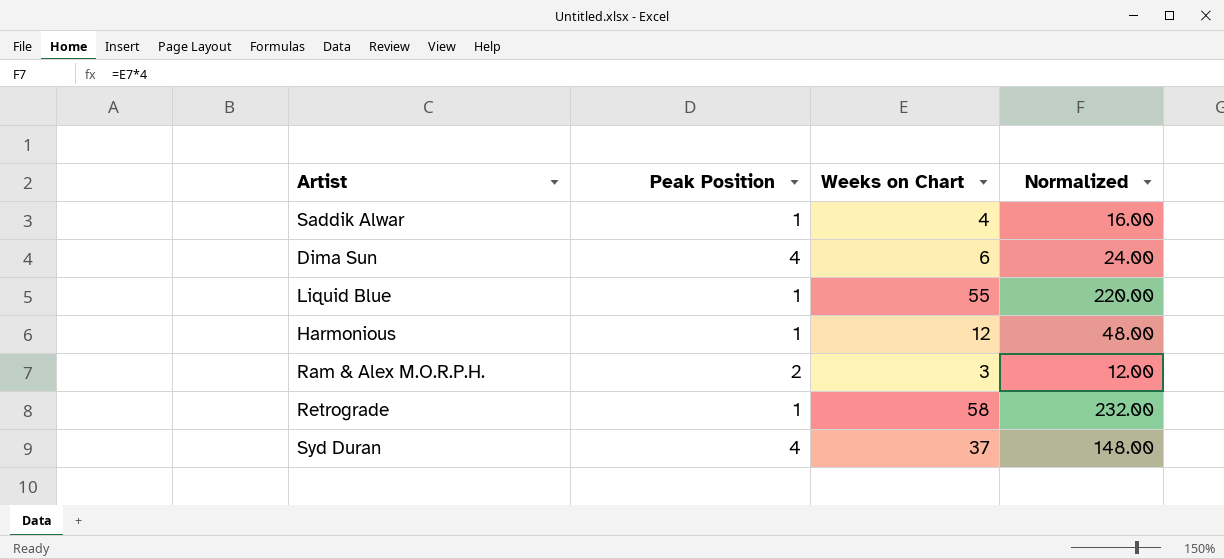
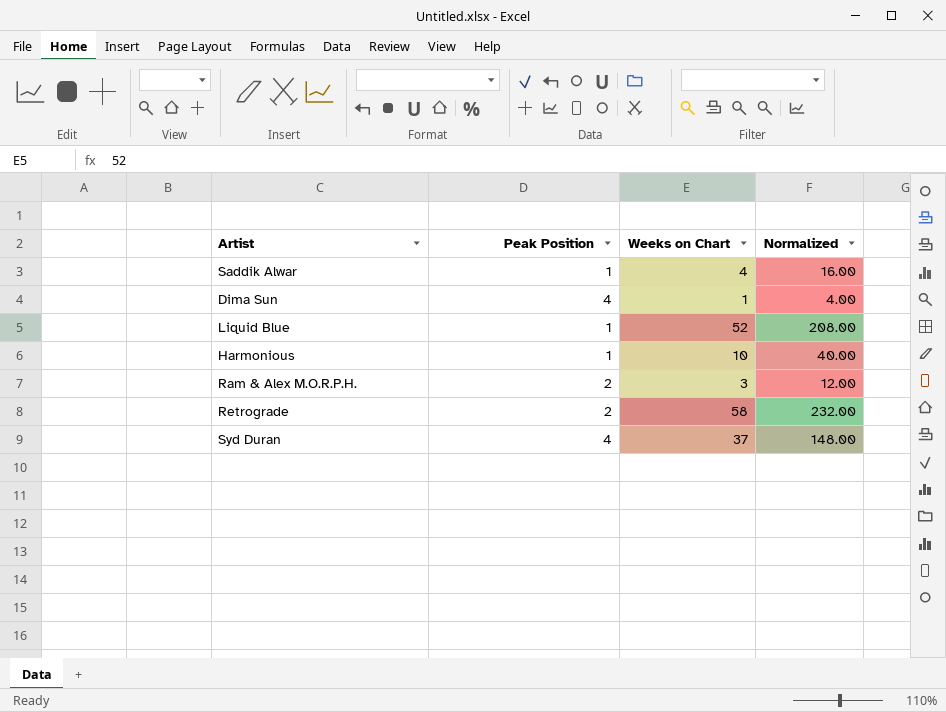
Dima Sun | Weeks on Chart: 6 -> 1
Dima Sun | Normalized: 24.00 -> 4.00
Liquid Blue | Weeks on Chart: 55 -> 52
Liquid Blue | Normalized: 220.00 -> 208.00
Harmonious | Weeks on Chart: 12 -> 10
Harmonious | Normalized: 48.00 -> 40.00
Retrograde | Peak Position: 1 -> 2

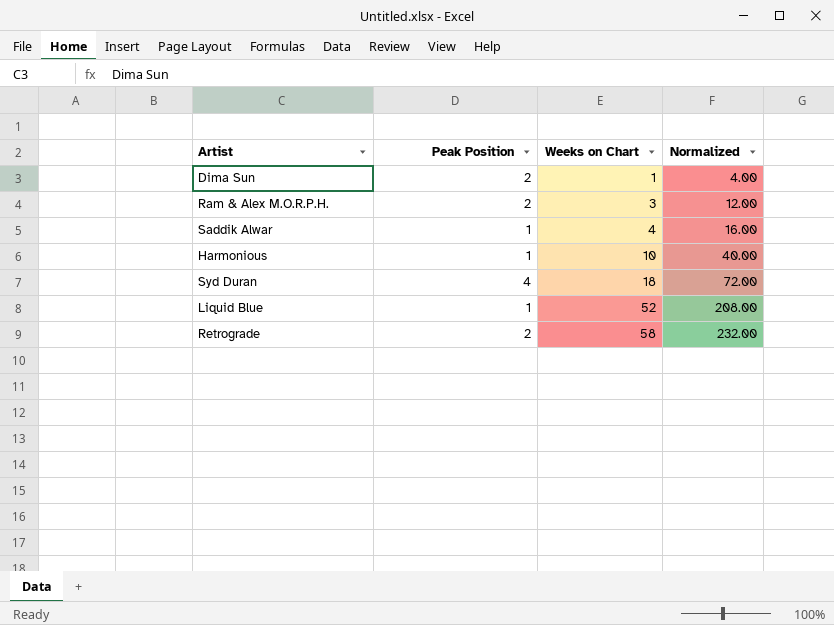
row order: none -> Weeks on Chart ascending
Dima Sun | Peak Position: 4 -> 2
Syd Duran | Weeks on Chart: 37 -> 18
Syd Duran | Normalized: 148.00 -> 72.00

